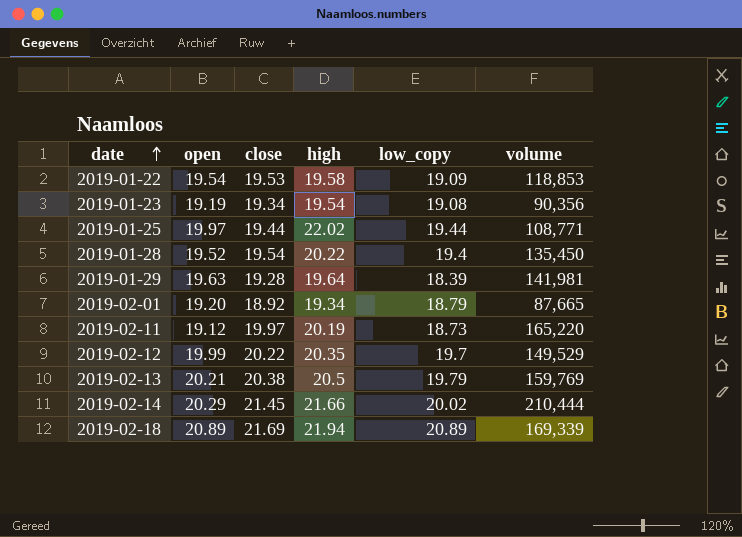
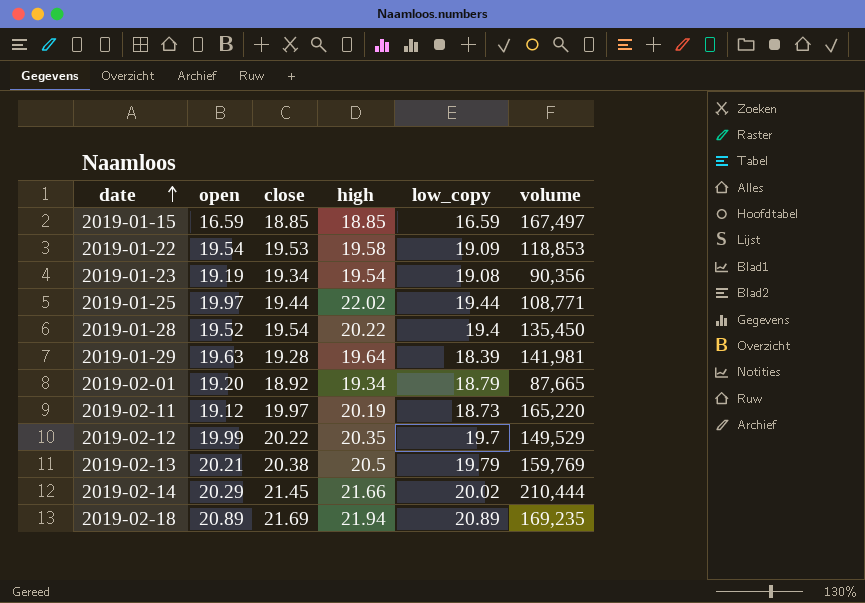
row 2019-01-15: none -> 16.59 | 18.85 | 18.85 | 16.59 | 167,497
2019-02-18 | volume: 169,339 -> 169,235

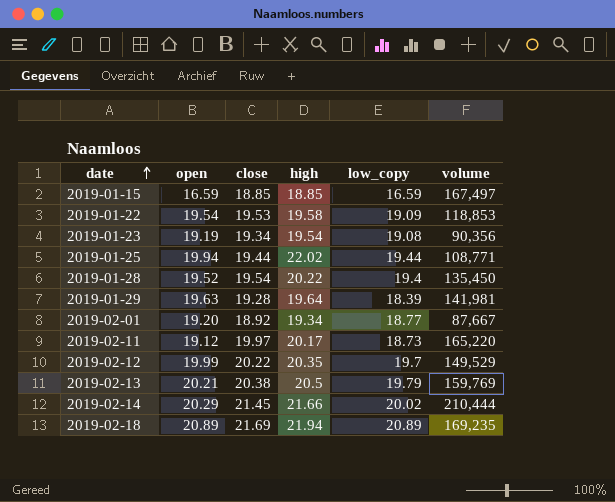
2019-01-25 | open: 19.97 -> 19.94
2019-02-01 | low_copy: 18.79 -> 18.77
2019-02-01 | volume: 87,665 -> 87,667
2019-02-11 | high: 20.19 -> 20.17

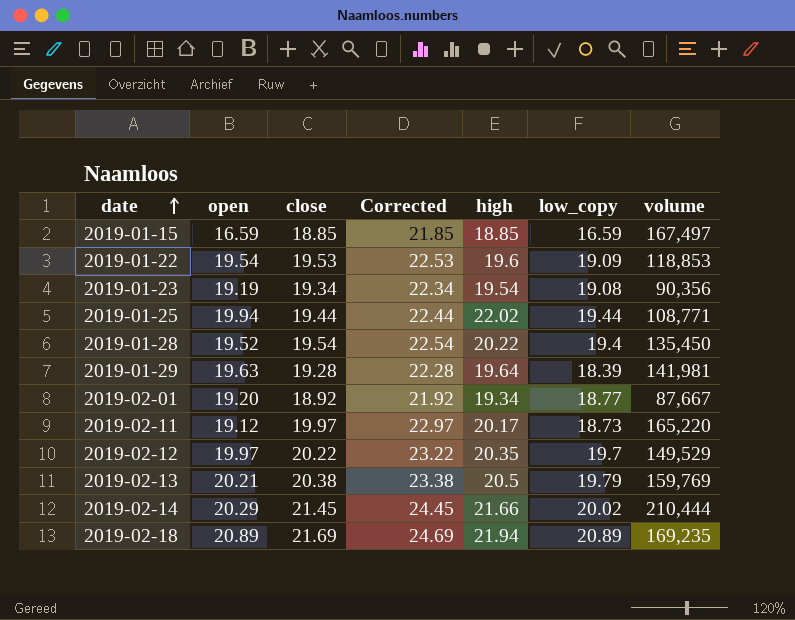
column Corrected | formula: none -> [close] + 3
2019-01-22 | high: 19.58 -> 19.6
2019-02-12 | open: 19.99 -> 19.97

